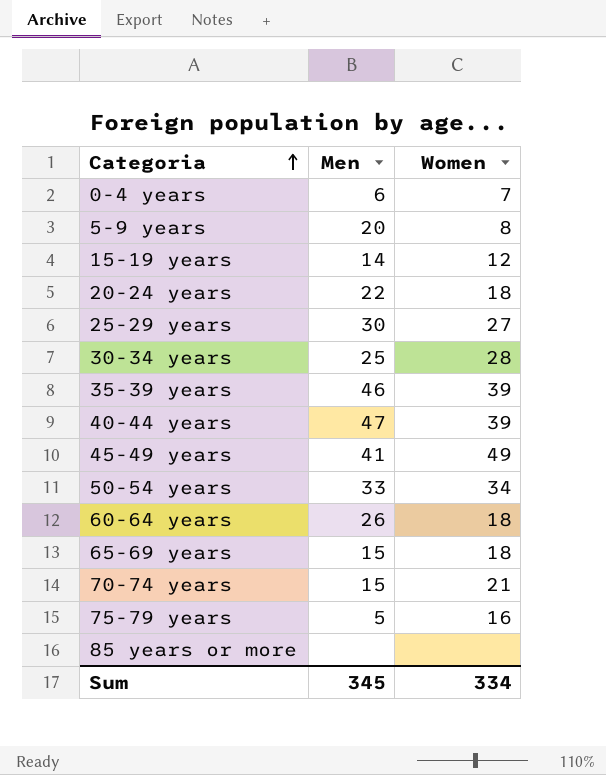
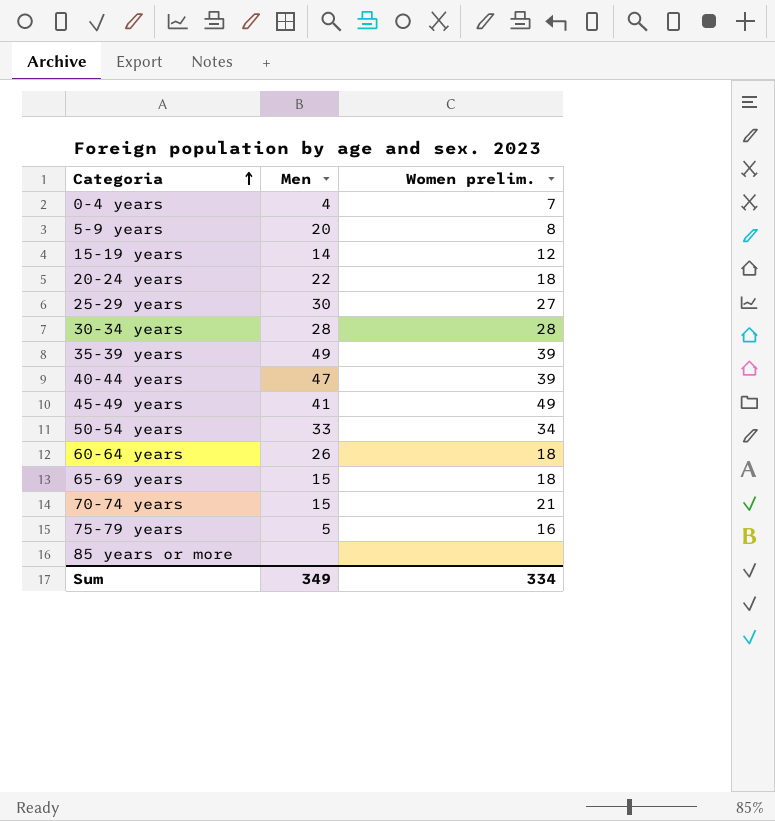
column name: Women -> Women prelim.
0-4 years | Men: 6 -> 4
30-34 years | Men: 25 -> 28
35-39 years | Men: 46 -> 49
Sum | Men: 345 -> 349

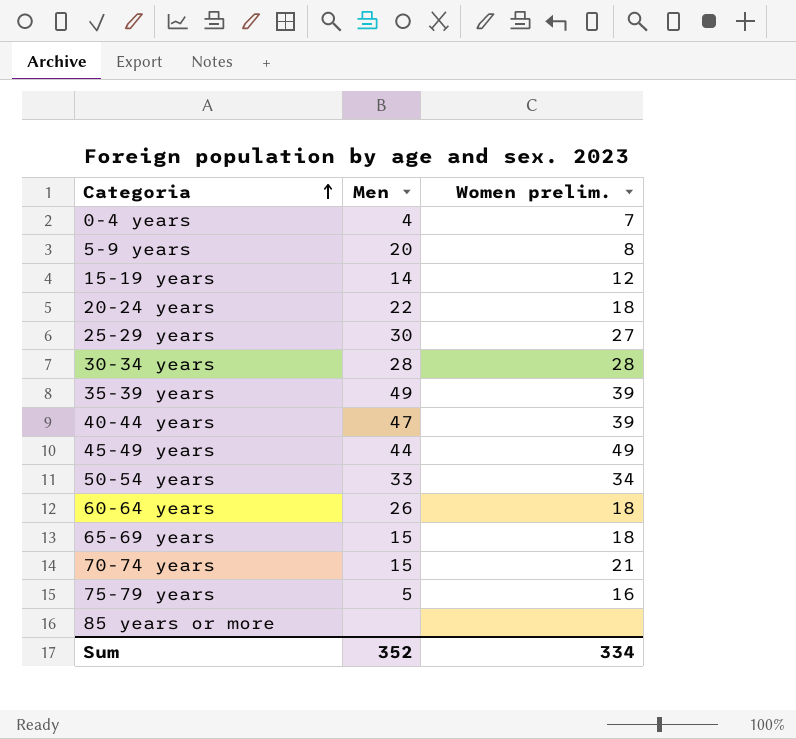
45-49 years | Men: 41 -> 44
Sum | Men: 349 -> 352

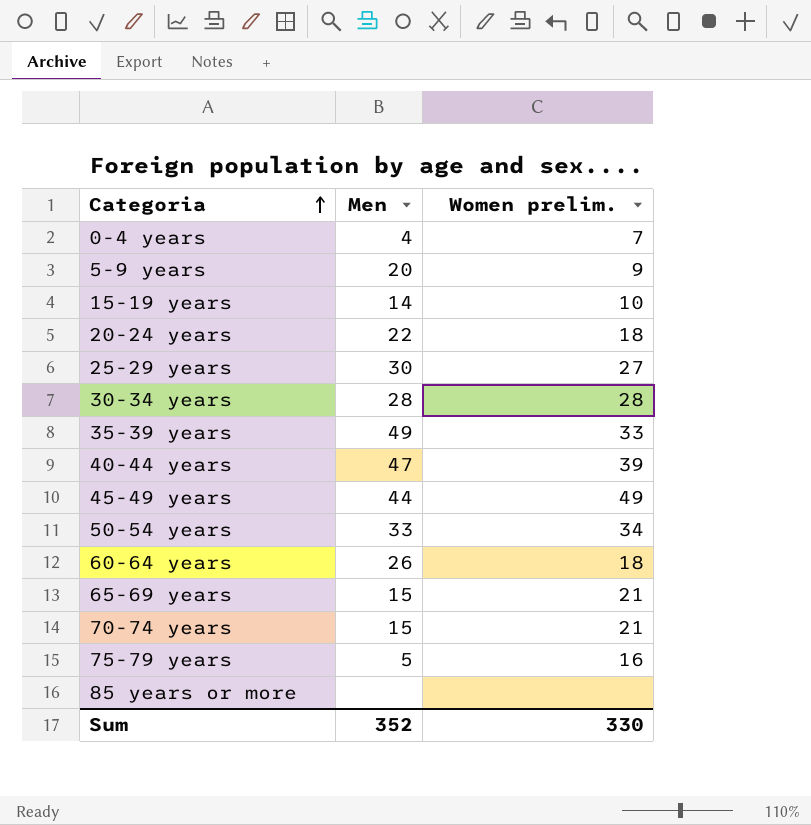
5-9 years | Women prelim.: 8 -> 9
15-19 years | Women prelim.: 12 -> 10
35-39 years | Women prelim.: 39 -> 33
65-69 years | Women prelim.: 18 -> 21
Sum | Women prelim.: 334 -> 330

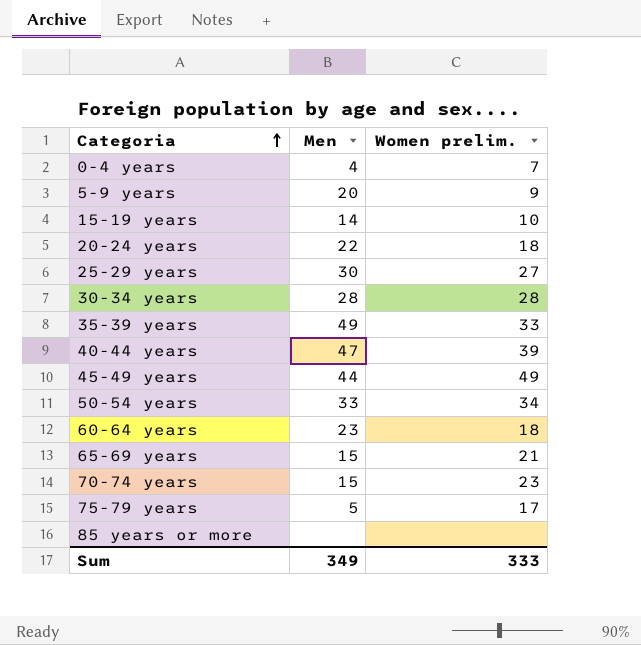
60-64 years | Men: 26 -> 23
70-74 years | Women prelim.: 21 -> 23
75-79 years | Women prelim.: 16 -> 17
Sum | Men: 352 -> 349
Sum | Women prelim.: 330 -> 333

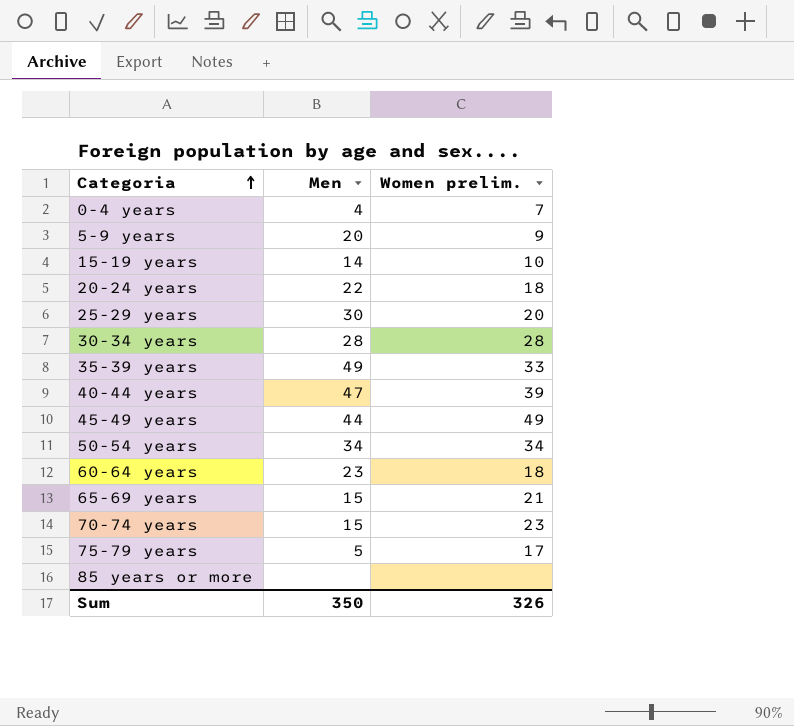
25-29 years | Women prelim.: 27 -> 20
50-54 years | Men: 33 -> 34
Sum | Men: 349 -> 350
Sum | Women prelim.: 333 -> 326

